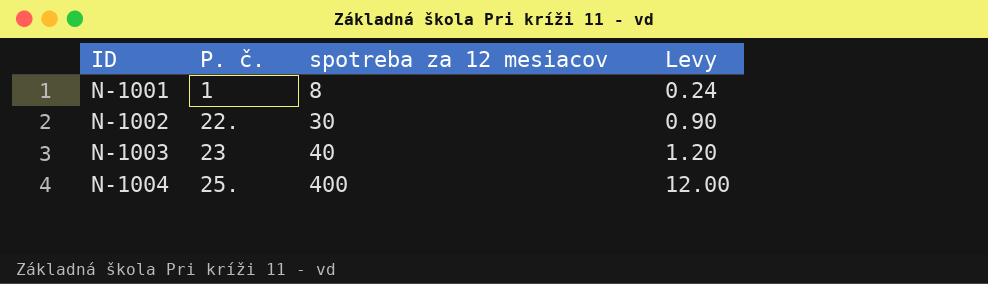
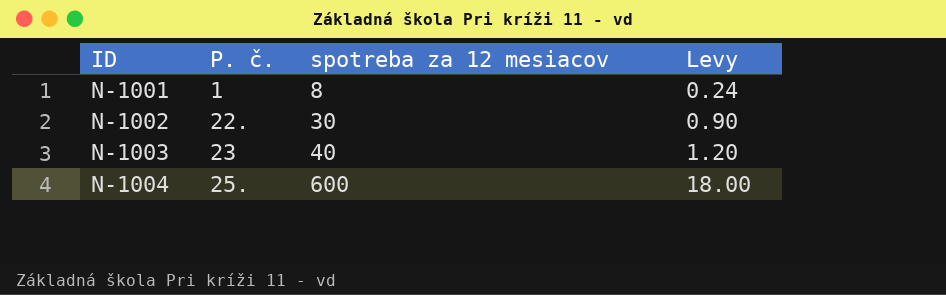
N-1004 | spotreba za 12 mesiacov: 400 -> 600
N-1004 | Levy: 12.00 -> 18.00

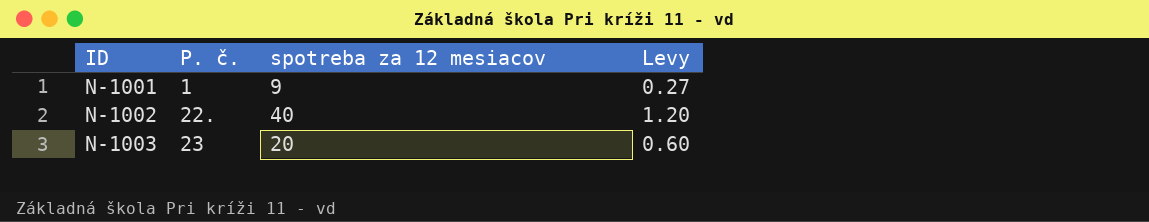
row N-1004: 25. | 600 | 18.00 -> none
N-1001 | spotreba za 12 mesiacov: 8 -> 9
N-1001 | Levy: 0.24 -> 0.27
N-1002 | spotreba za 12 mesiacov: 30 -> 40
N-1002 | Levy: 0.90 -> 1.20
N-1003 | spotreba za 12 mesiacov: 40 -> 20
N-1003 | Levy: 1.20 -> 0.60

